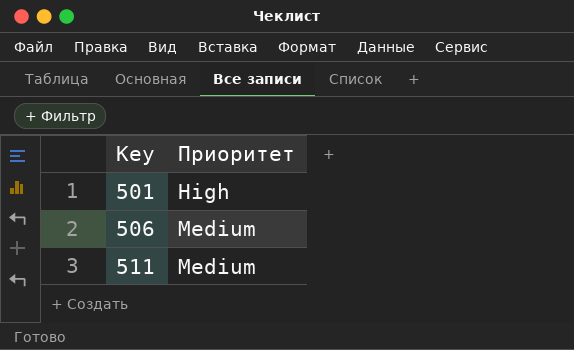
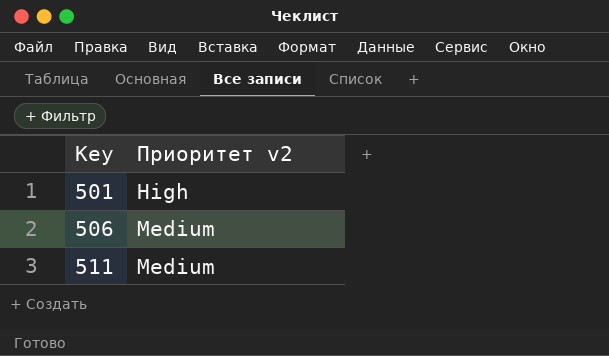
column name: Приоритет -> Приоритет v2

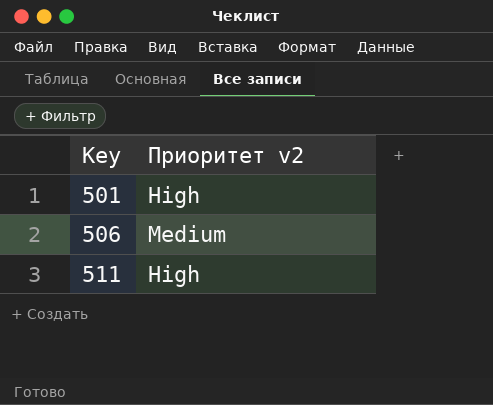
511 | Приоритет v2: Medium -> High

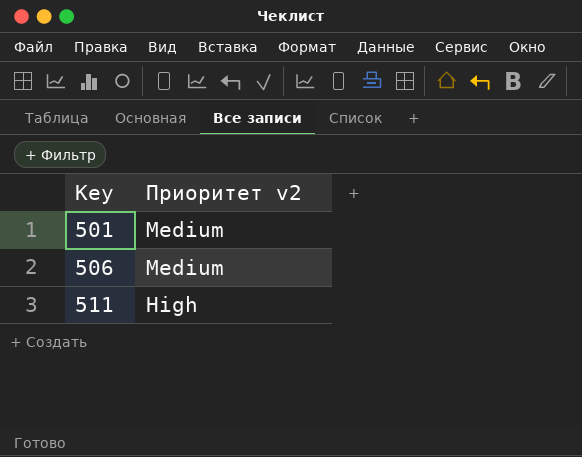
501 | Приоритет v2: High -> Medium

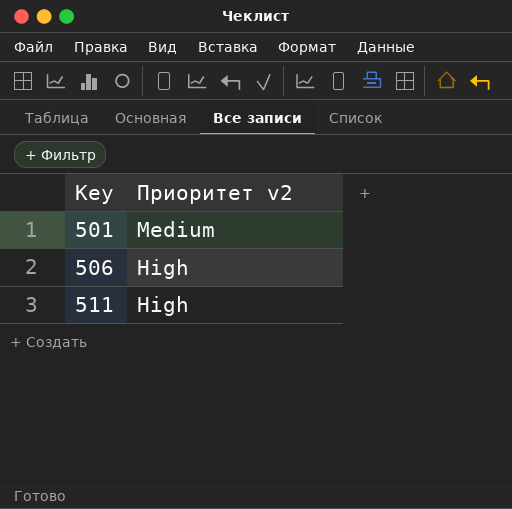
506 | Приоритет v2: Medium -> High

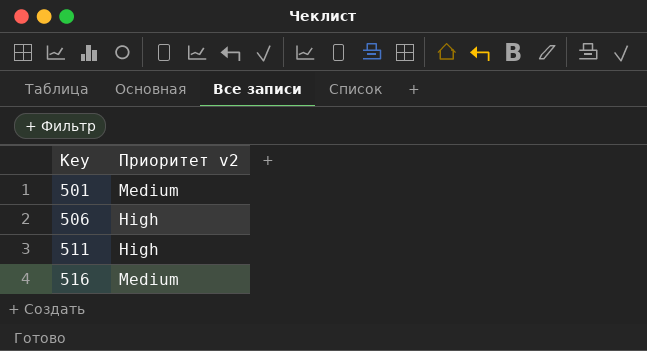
row 516: none -> Medium

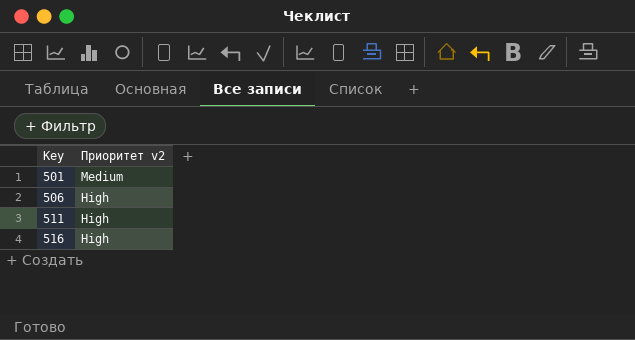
516 | Приоритет v2: Medium -> High

